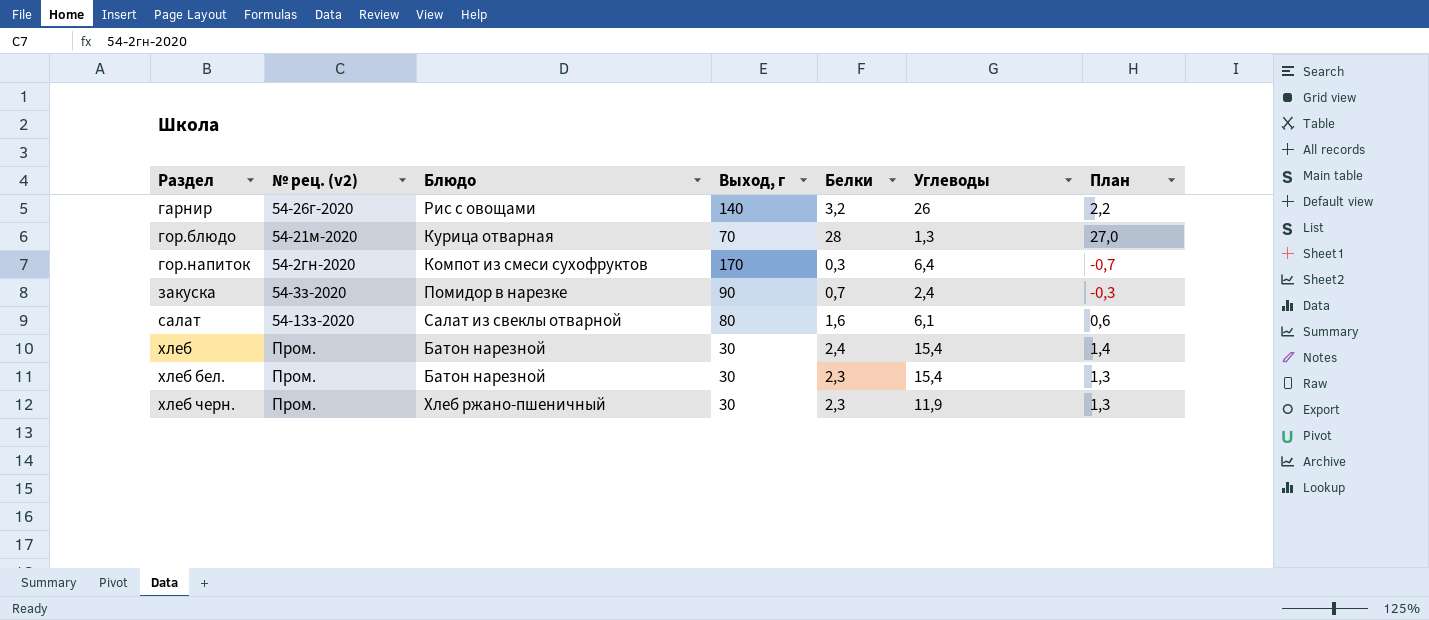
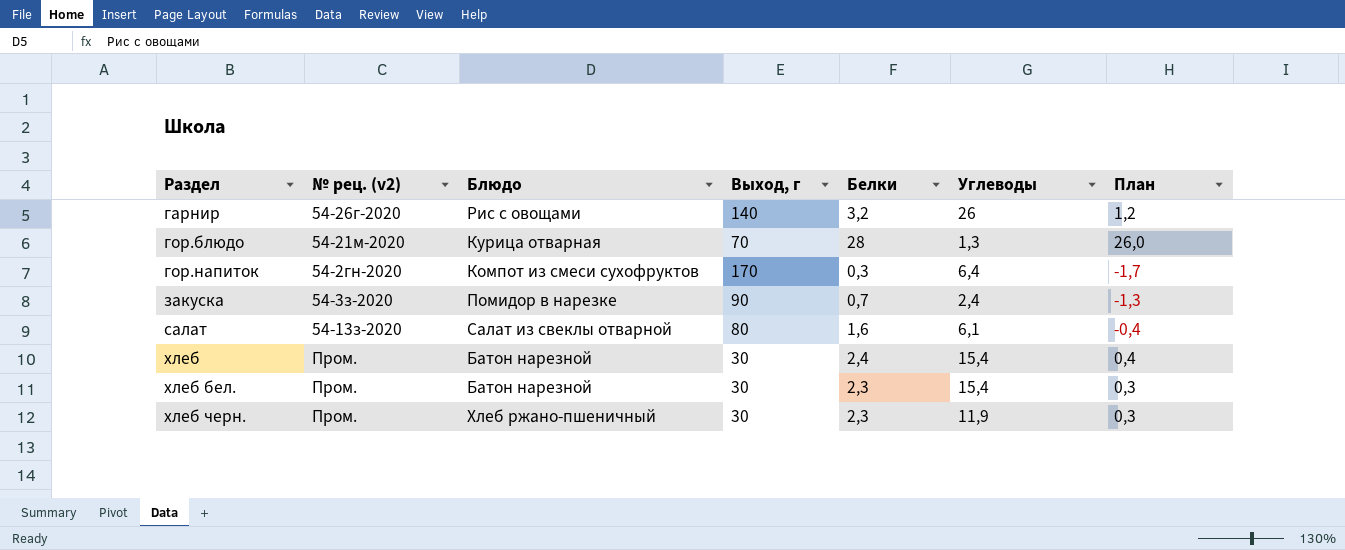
column План | formula: [Белки] - 1 -> [Белки] - 2

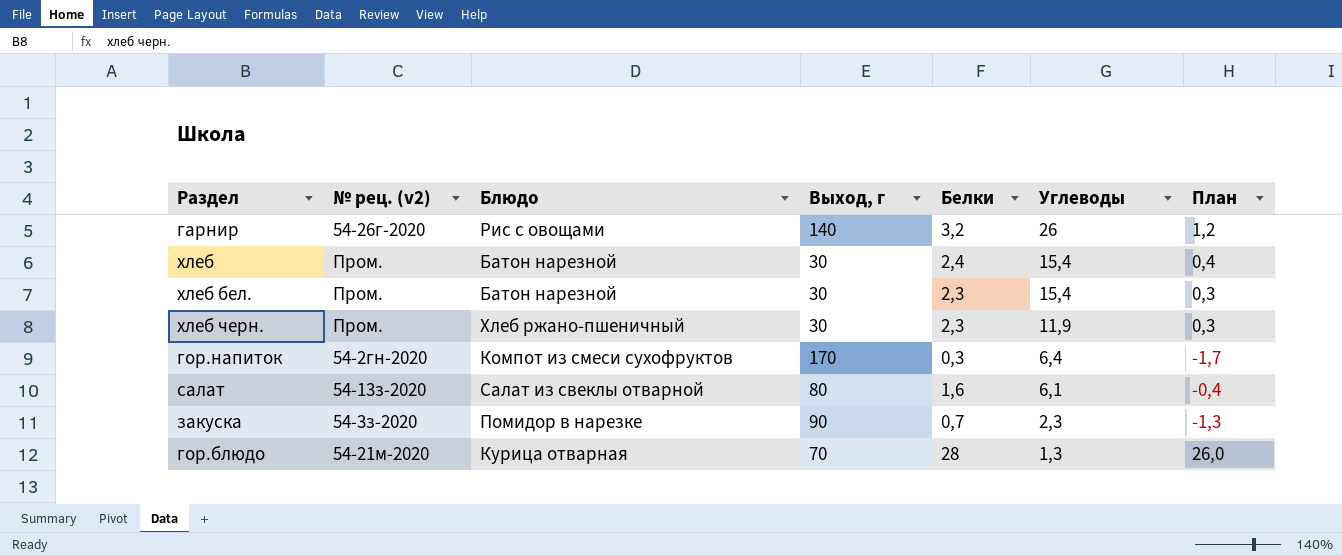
row order: Раздел ascending -> Углеводы descending
закуска | Углеводы: 2,4 -> 2,3

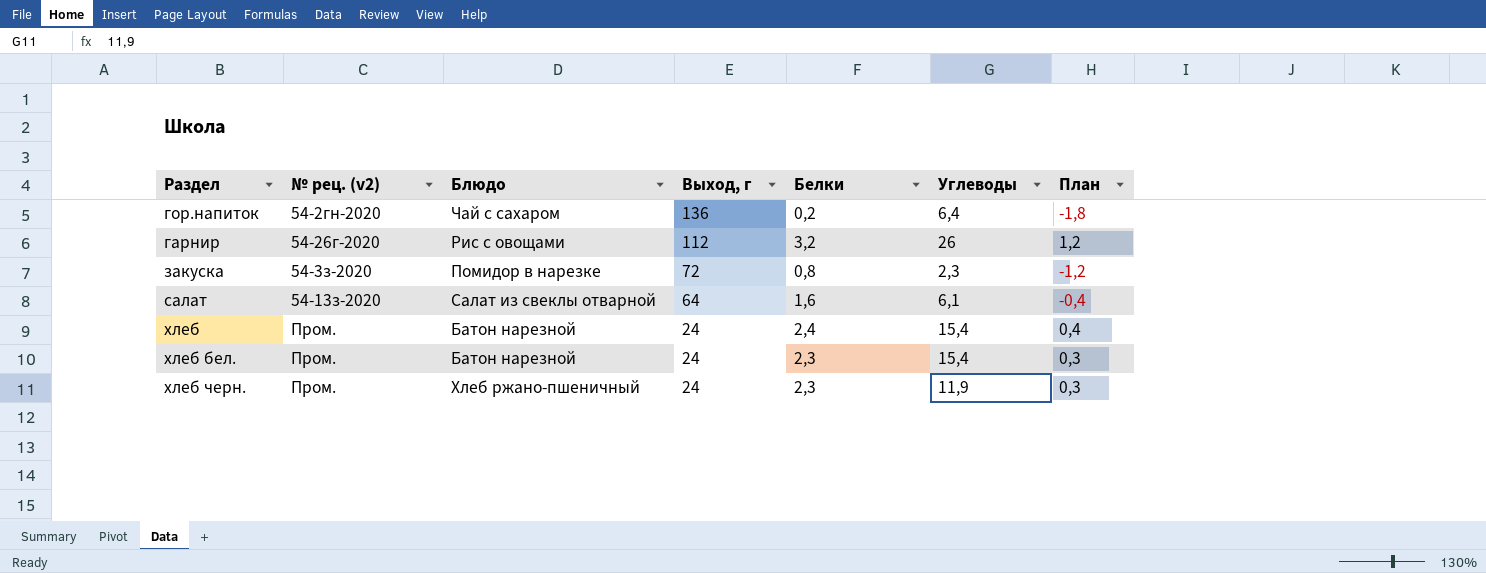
row order: Углеводы descending -> Выход, г descending
row гор.блюдо: 54-21м-2020 | Курица отварная | 70 | 28 | 1,3 | 26,0 -> none
гор.напиток | Блюдо: Компот из смеси сухофруктов -> Чай с сахаром
гор.напиток | Выход, г: 170 -> 136
гор.напиток | Белки: 0,3 -> 0,2
гор.напиток | План: -1,7 -> -1,8
гарнир | Выход, г: 140 -> 112
закуска | Выход, г: 90 -> 72
закуска | Белки: 0,7 -> 0,8
закуска | План: -1,3 -> -1,2
салат | Выход, г: 80 -> 64
хлеб | Выход, г: 30 -> 24
хлеб бел. | Выход, г: 30 -> 24
хлеб черн. | Выход, г: 30 -> 24

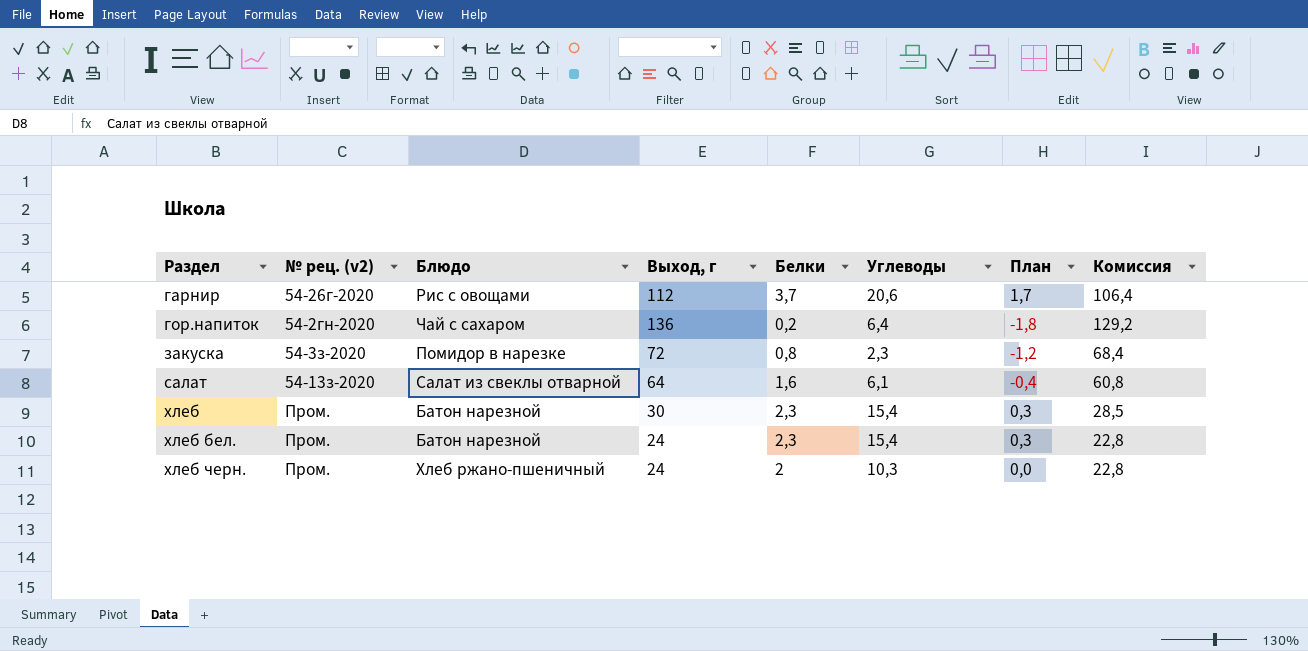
row order: Выход, г descending -> Раздел ascending
column Комиссия | formula: none -> [Выход, г] * 0,95
гарнир | Белки: 3,2 -> 3,7
гарнир | Углеводы: 26 -> 20,6
гарнир | План: 1,2 -> 1,7
хлеб | Выход, г: 24 -> 30
хлеб | Белки: 2,4 -> 2,3
хлеб | План: 0,4 -> 0,3
хлеб черн. | Белки: 2,3 -> 2
хлеб черн. | Углеводы: 11,9 -> 10,3
хлеб черн. | План: 0,3 -> 0,0

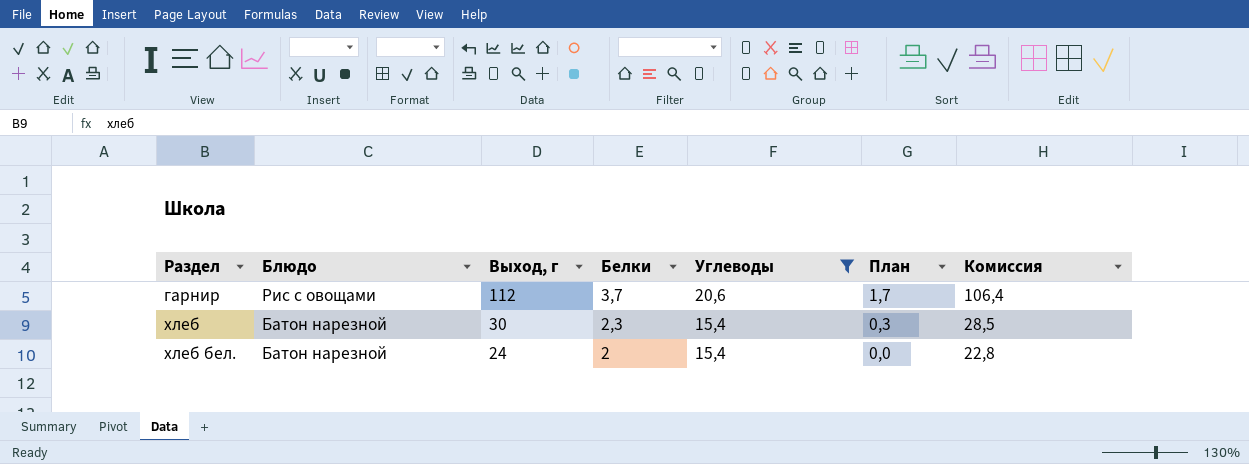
filter: none -> Углеводы >= 15,4
column № рец. (v2) | position: 2 -> none
хлеб бел. | Белки: 2,3 -> 2
хлеб бел. | План: 0,3 -> 0,0

